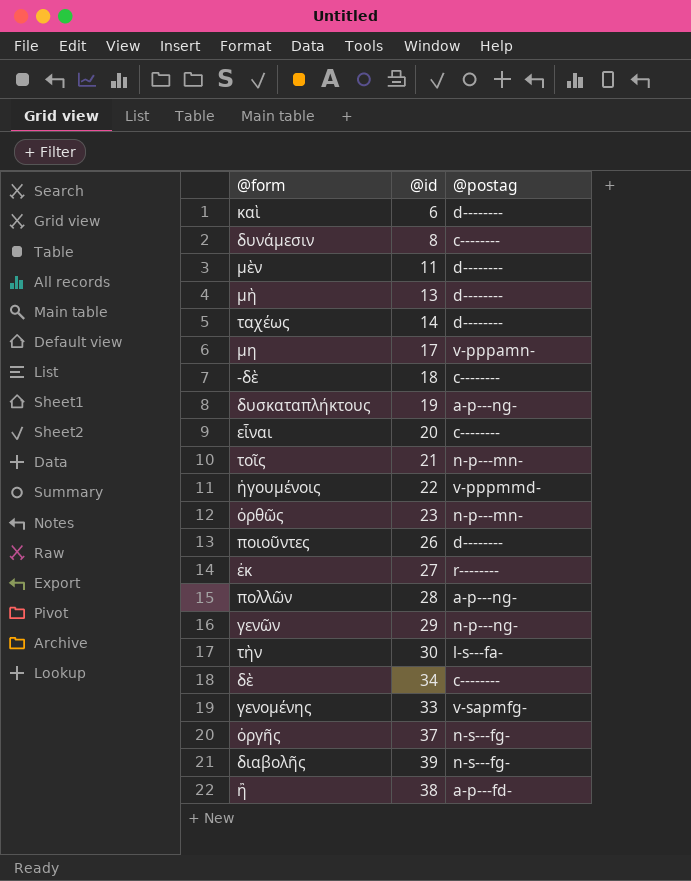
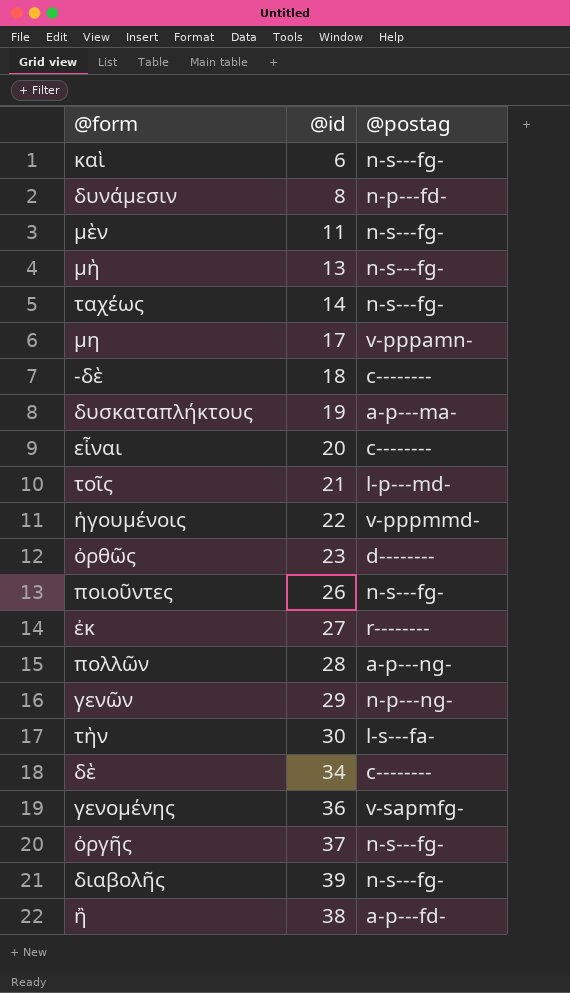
καὶ | @postag: d-------- -> n-s---fg-
δυνάμεσιν | @postag: c-------- -> n-p---fd-
μὲν | @postag: d-------- -> n-s---fg-
μὴ | @postag: d-------- -> n-s---fg-
ταχέως | @postag: d-------- -> n-s---fg-
δυσκαταπλήκτους | @postag: a-p---ng- -> a-p---ma-
τοῖς | @postag: n-p---mn- -> l-p---md-
ὀρθῶς | @postag: n-p---mn- -> d--------
ποιοῦντες | @postag: d-------- -> n-s---fg-
γενομένης | @id: 33 -> 36

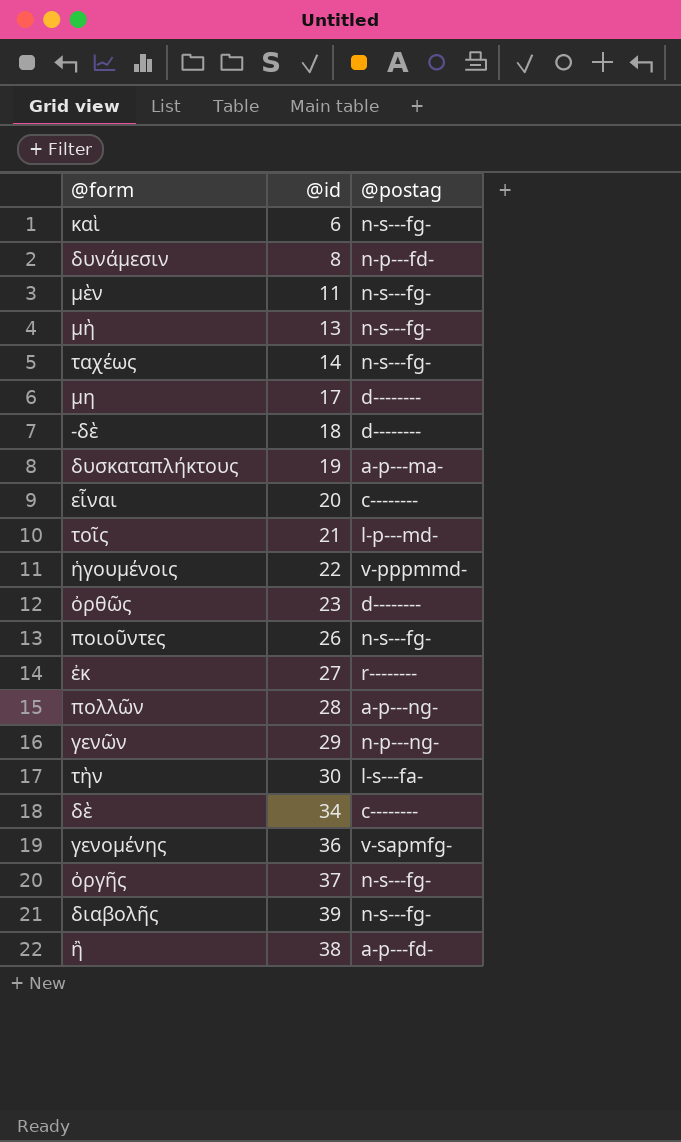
μη | @postag: v-pppamn- -> d--------
-δὲ | @postag: c-------- -> d--------

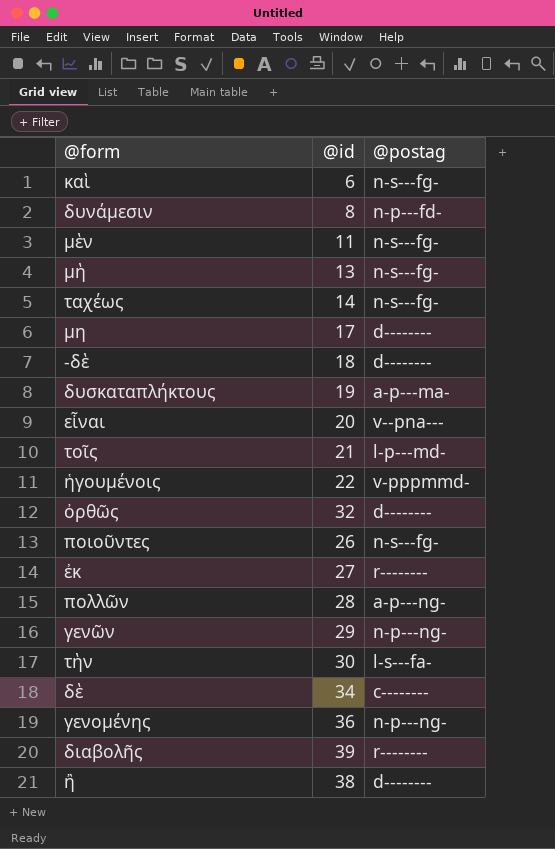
row ὀργῆς: 37 | n-s---fg- -> none
εἶναι | @postag: c-------- -> v--pna---
ὀρθῶς | @id: 23 -> 32
γενομένης | @postag: v-sapmfg- -> n-p---ng-
διαβολῆς | @postag: n-s---fg- -> r--------
ἢ | @postag: a-p---fd- -> d--------

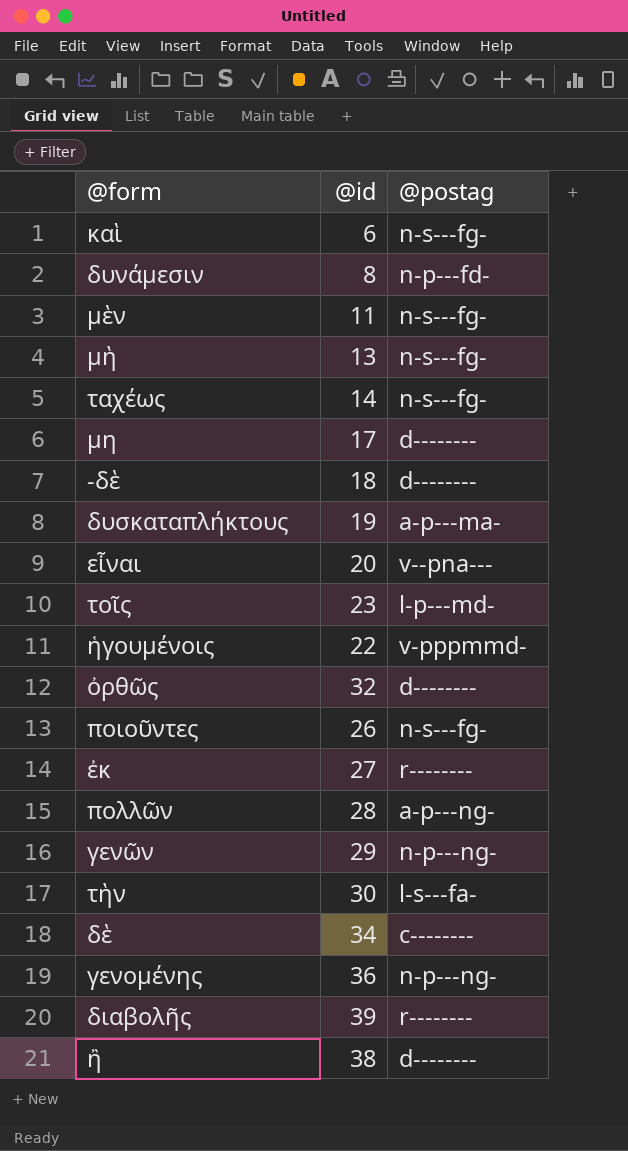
τοῖς | @id: 21 -> 23

